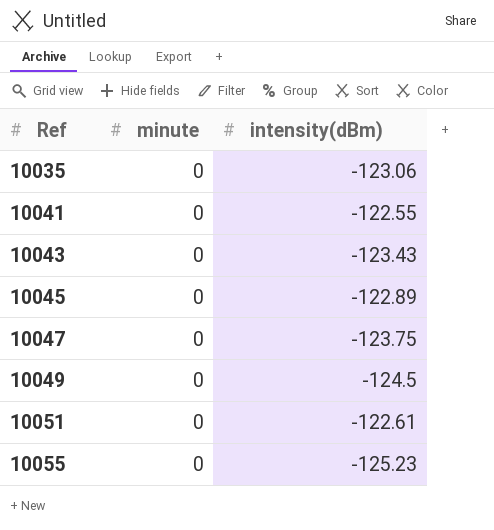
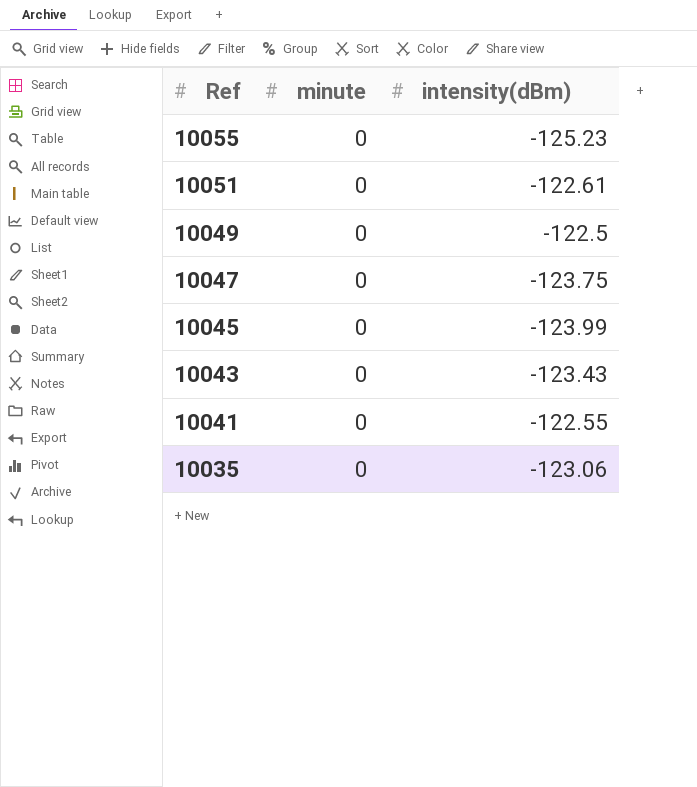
row order: Ref ascending -> Ref descending
10049 | intensity(dBm): -124.5 -> -122.5
10045 | intensity(dBm): -122.89 -> -123.99

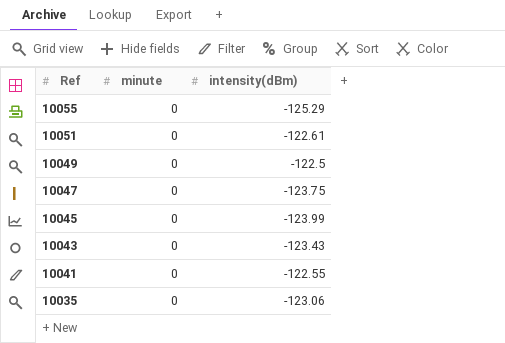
10055 | intensity(dBm): -125.23 -> -125.29

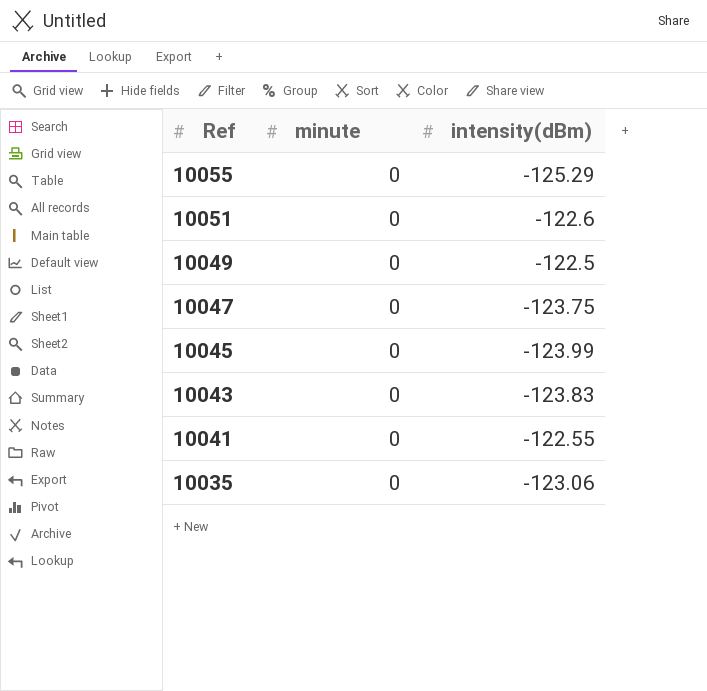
10051 | intensity(dBm): -122.61 -> -122.6
10043 | intensity(dBm): -123.43 -> -123.83

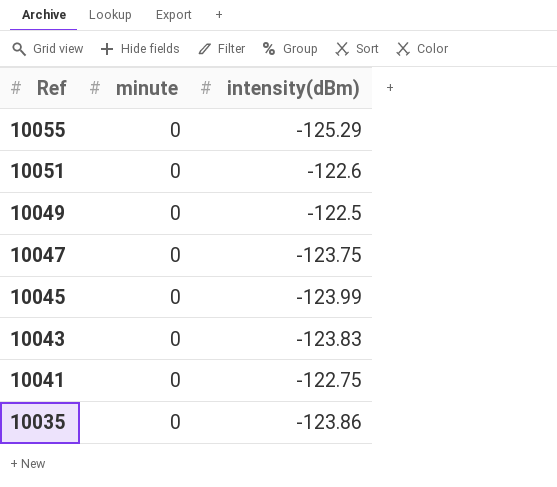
10041 | intensity(dBm): -122.55 -> -122.75
10035 | intensity(dBm): -123.06 -> -123.86

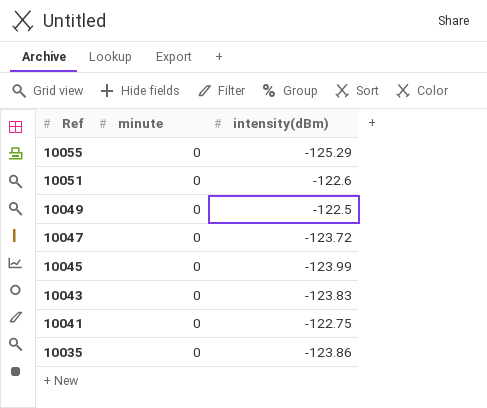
10047 | intensity(dBm): -123.75 -> -123.72

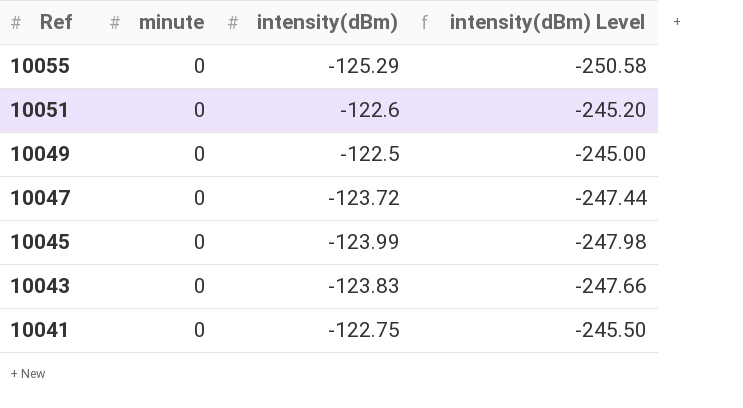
column intensity(dBm) Level | formula: none -> [intensity(dBm)] * 2
row 10035: 0 | -123.86 -> none

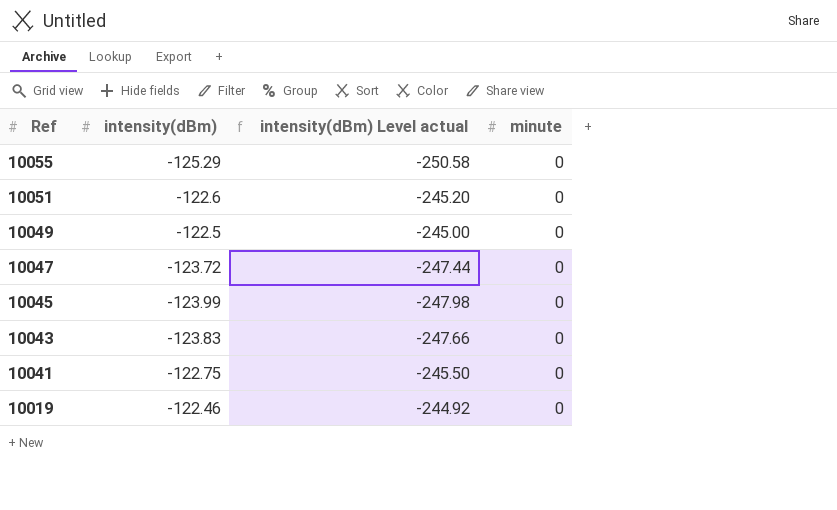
column name: intensity(dBm) Level -> intensity(dBm) Level actual
column minute | position: 2 -> 4
row 10019: none -> -122.46 | -244.92 | 0

